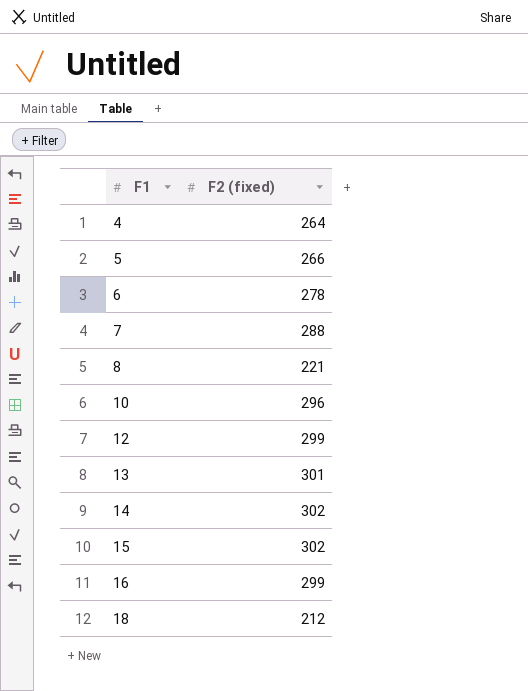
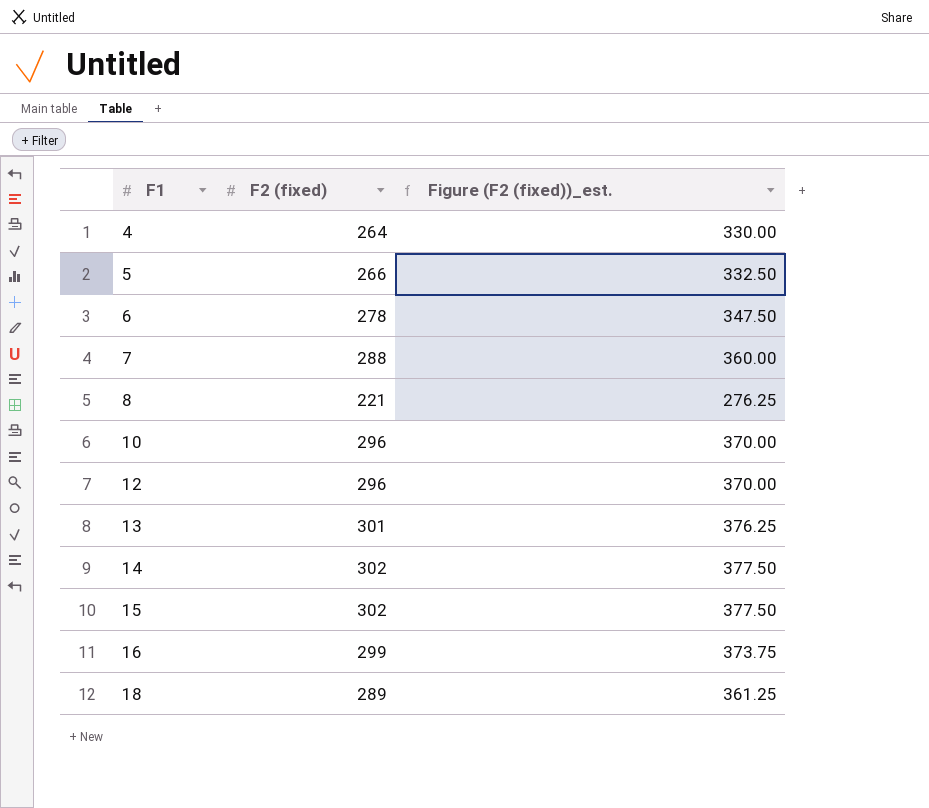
column Figure (F2 (fixed))_est. | formula: none -> [F2 (fixed)] * 1.25
12 | F2 (fixed): 299 -> 296
18 | F2 (fixed): 212 -> 289

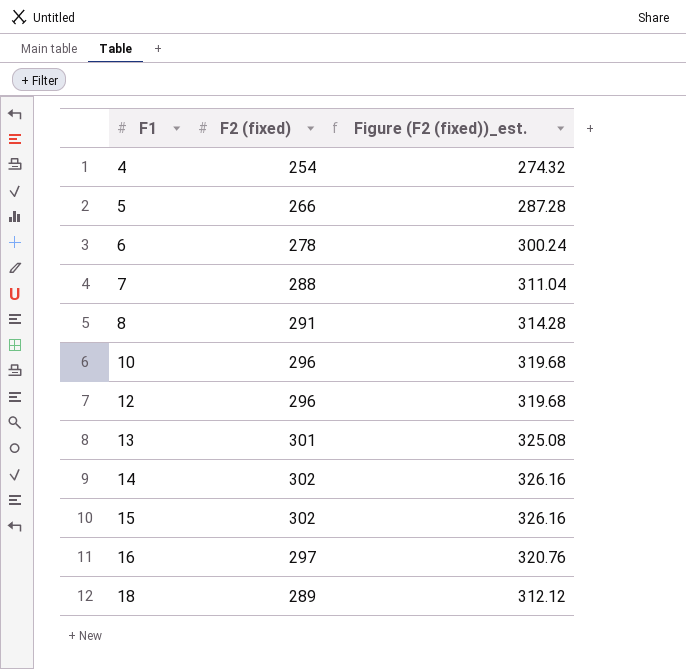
column Figure (F2 (fixed))_est. | formula: [F2 (fixed)] * 1.25 -> [F2 (fixed)] * 1.08
4 | F2 (fixed): 264 -> 254
8 | F2 (fixed): 221 -> 291
16 | F2 (fixed): 299 -> 297

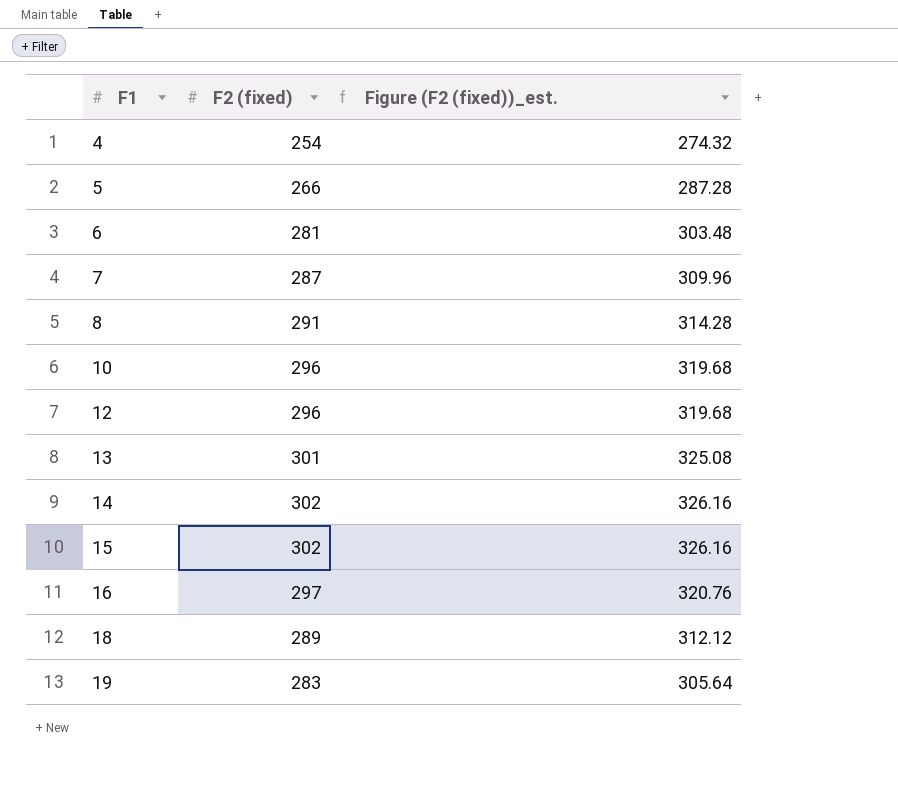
6 | F2 (fixed): 278 -> 281
6 | Figure (F2 (fixed))_est.: 300.24 -> 303.48
7 | F2 (fixed): 288 -> 287
7 | Figure (F2 (fixed))_est.: 311.04 -> 309.96
row 19: none -> 283 | 305.64

